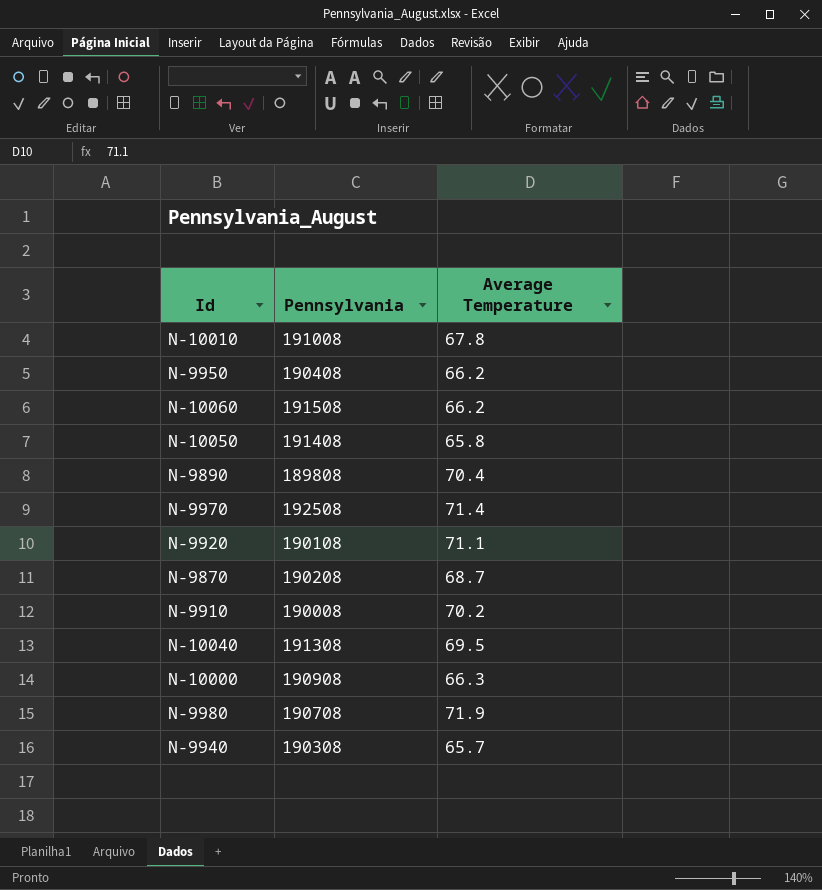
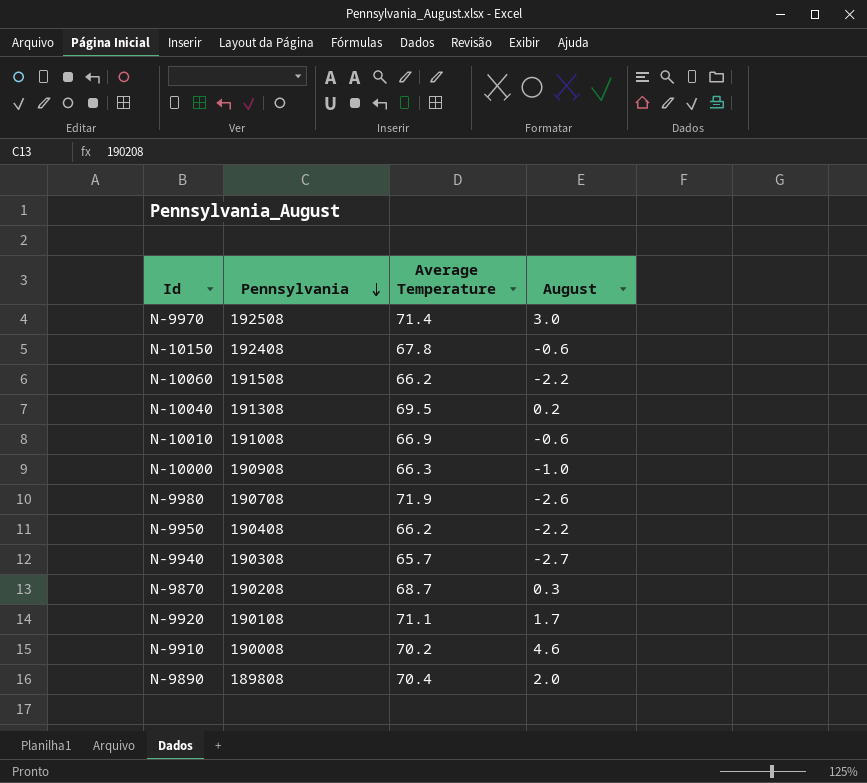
row order: none -> Pennsylvania descending
column August | position: none -> 4
row N-10050: 191408 | 65.8 -> none
row N-10150: none -> 192408 | 67.8 | -0.6
N-10010 | Average Temperature: 67.8 -> 66.9

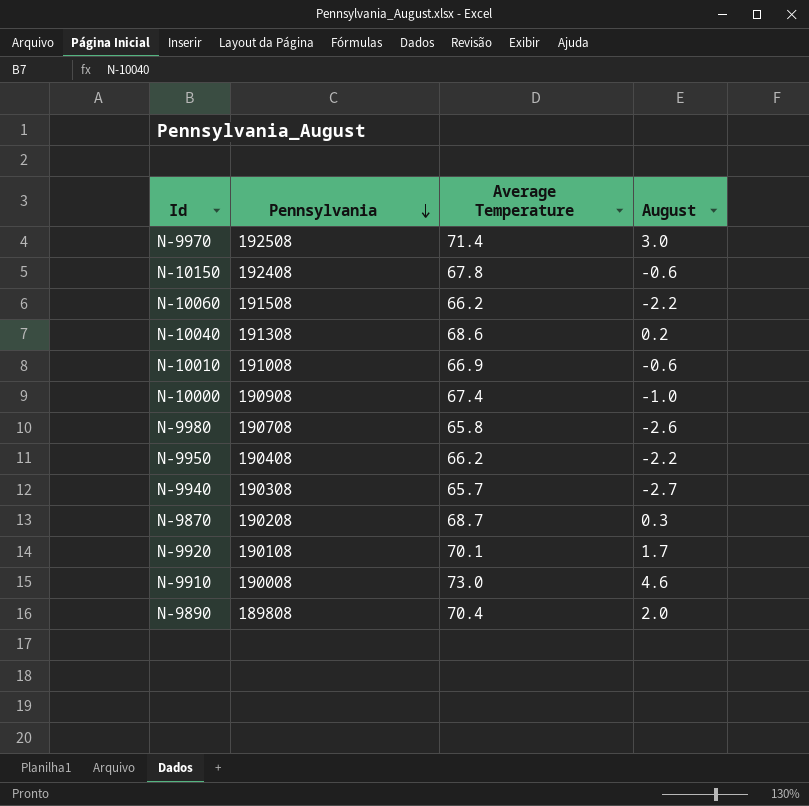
N-10040 | Average Temperature: 69.5 -> 68.6
N-10000 | Average Temperature: 66.3 -> 67.4
N-9980 | Average Temperature: 71.9 -> 65.8
N-9920 | Average Temperature: 71.1 -> 70.1
N-9910 | Average Temperature: 70.2 -> 73.0

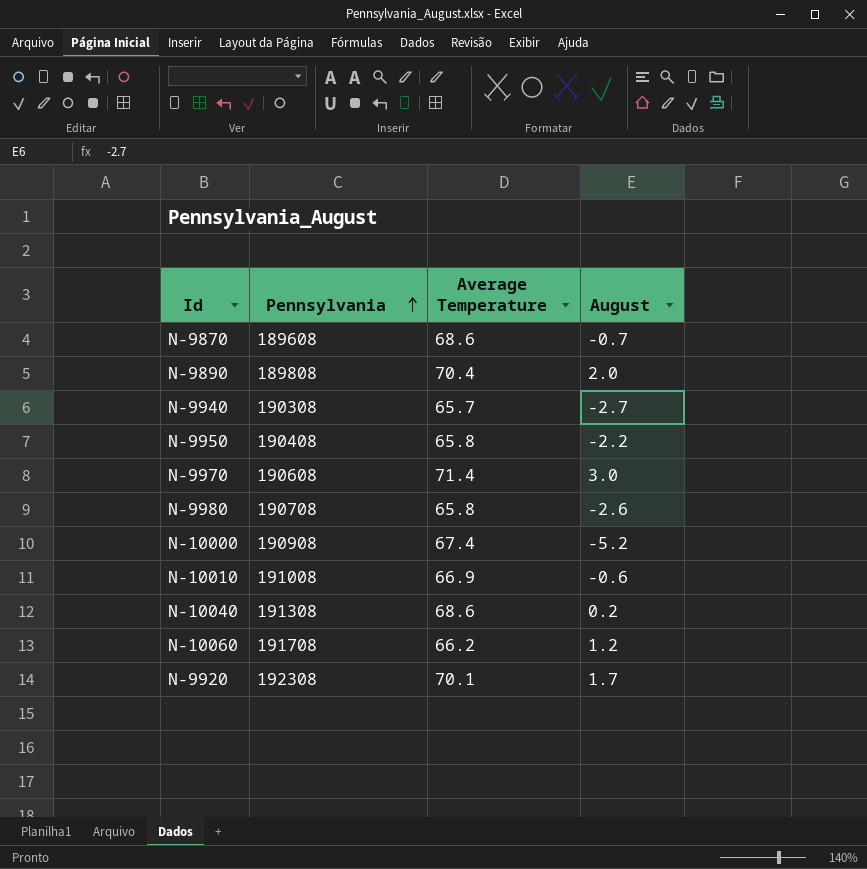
row order: Pennsylvania descending -> Pennsylvania ascending
row N-10150: 192408 | 67.8 | -0.6 -> none
row N-9910: 190008 | 73.0 | 4.6 -> none
N-9870 | Pennsylvania: 190208 -> 189608
N-9870 | Average Temperature: 68.7 -> 68.6
N-9870 | August: 0.3 -> -0.7
N-9950 | Average Temperature: 66.2 -> 65.8
N-9970 | Pennsylvania: 192508 -> 190608
N-10000 | August: -1.0 -> -5.2
N-10060 | Pennsylvania: 191508 -> 191708
N-10060 | August: -2.2 -> 1.2
N-9920 | Pennsylvania: 190108 -> 192308

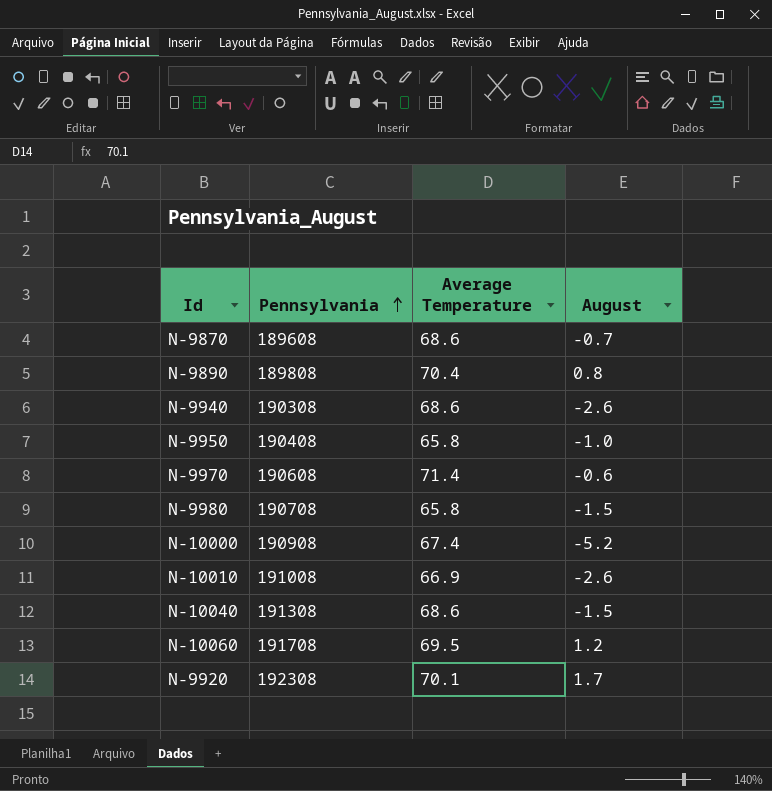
N-9890 | August: 2.0 -> 0.8
N-9940 | Average Temperature: 65.7 -> 68.6
N-9940 | August: -2.7 -> -2.6
N-9950 | August: -2.2 -> -1.0
N-9970 | August: 3.0 -> -0.6
N-9980 | August: -2.6 -> -1.5
N-10010 | August: -0.6 -> -2.6
N-10040 | August: 0.2 -> -1.5
N-10060 | Average Temperature: 66.2 -> 69.5

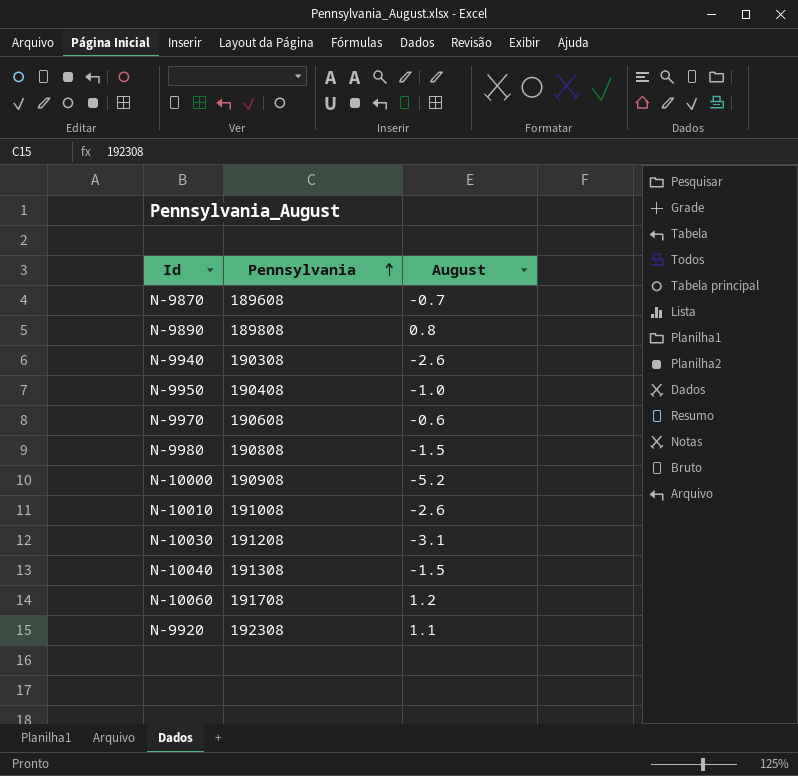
column Average Temperature | position: 3 -> none
N-9980 | Pennsylvania: 190708 -> 190808
row N-10030: none -> 191208 | -3.1
N-9920 | August: 1.7 -> 1.1

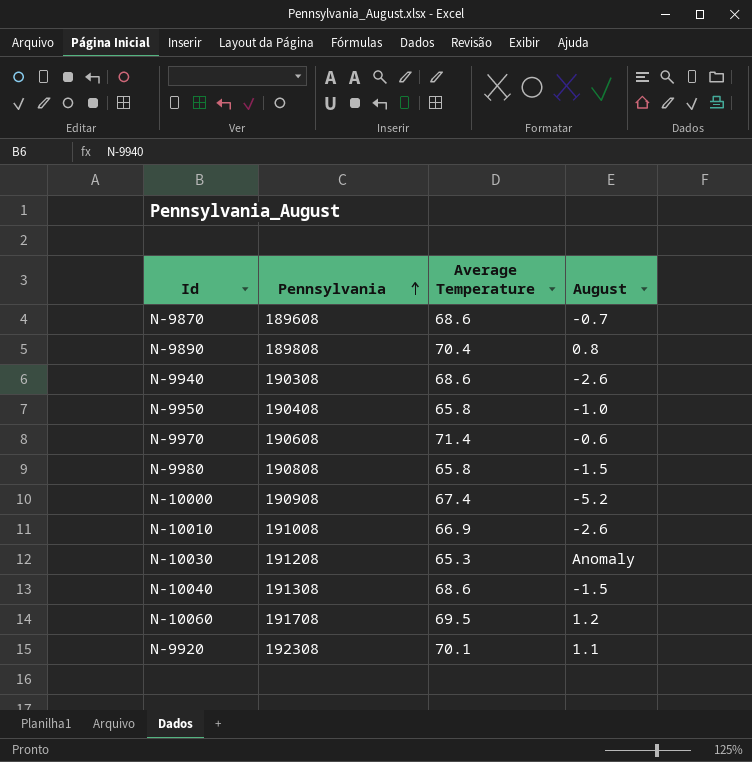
column Average Temperature | position: none -> 3
N-10030 | August: -3.1 -> Anomaly

